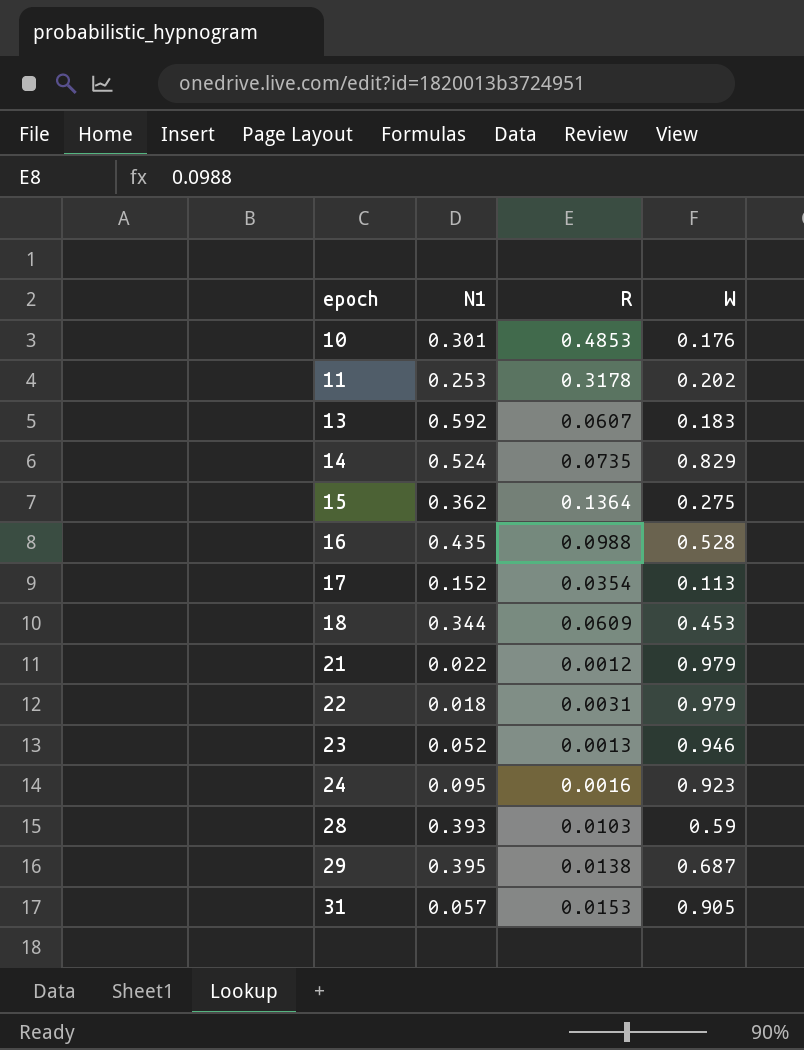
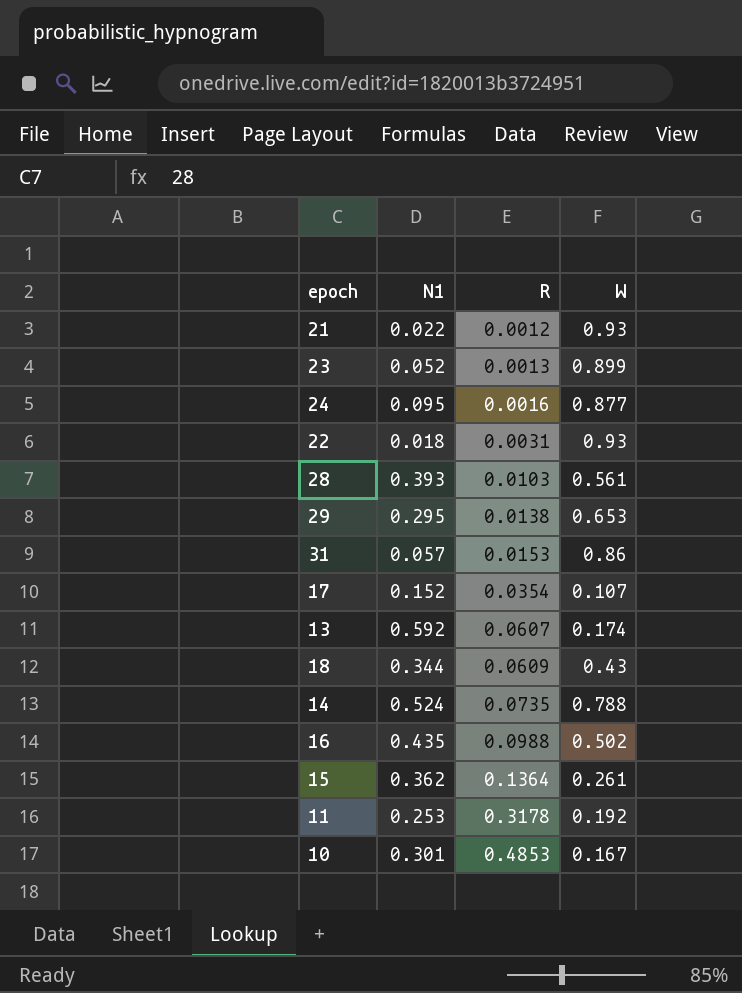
row order: epoch ascending -> R ascending
21 | W: 0.979 -> 0.93
23 | W: 0.946 -> 0.899
24 | W: 0.923 -> 0.877
22 | W: 0.979 -> 0.93
28 | W: 0.59 -> 0.561
29 | N1: 0.395 -> 0.295
29 | W: 0.687 -> 0.653
31 | W: 0.905 -> 0.86
17 | W: 0.113 -> 0.107
13 | W: 0.183 -> 0.174
18 | W: 0.453 -> 0.43
14 | W: 0.829 -> 0.788
16 | W: 0.528 -> 0.502
15 | W: 0.275 -> 0.261
11 | W: 0.202 -> 0.192
10 | W: 0.176 -> 0.167

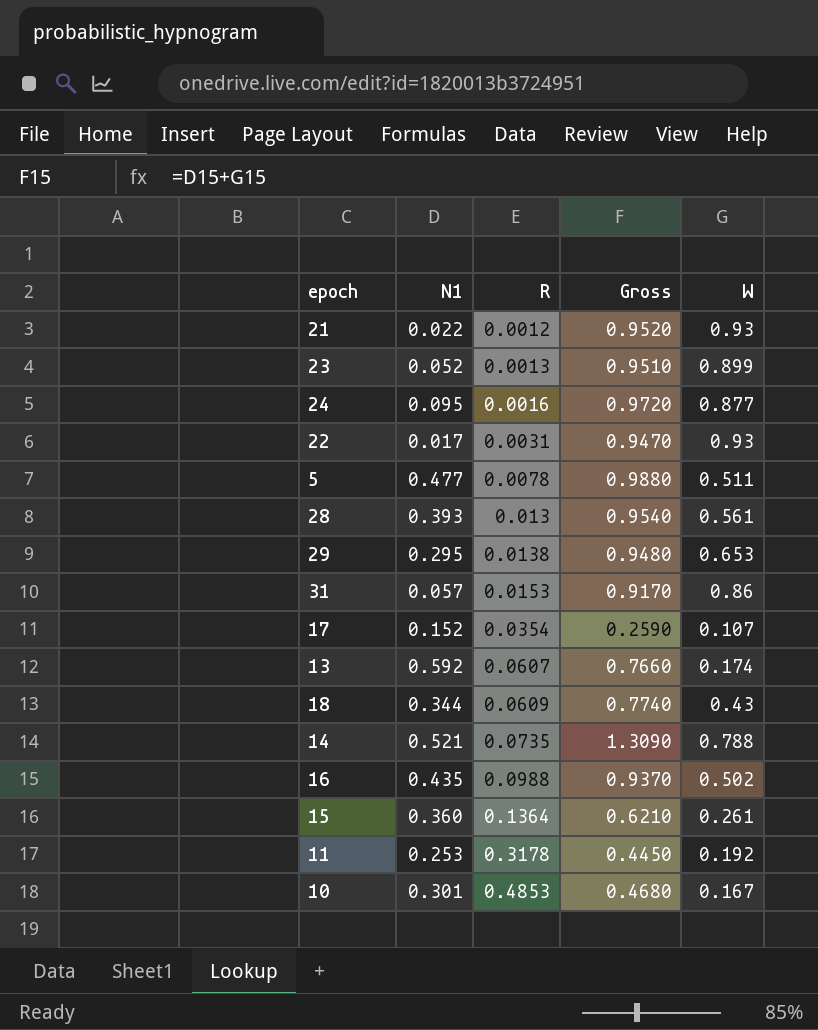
column Gross | formula: none -> [N1] + [W]
22 | N1: 0.018 -> 0.017
row 5: none -> 0.477 | 0.0078 | 0.9880 | 0.511
28 | R: 0.0103 -> 0.013
14 | N1: 0.524 -> 0.521
15 | N1: 0.362 -> 0.360

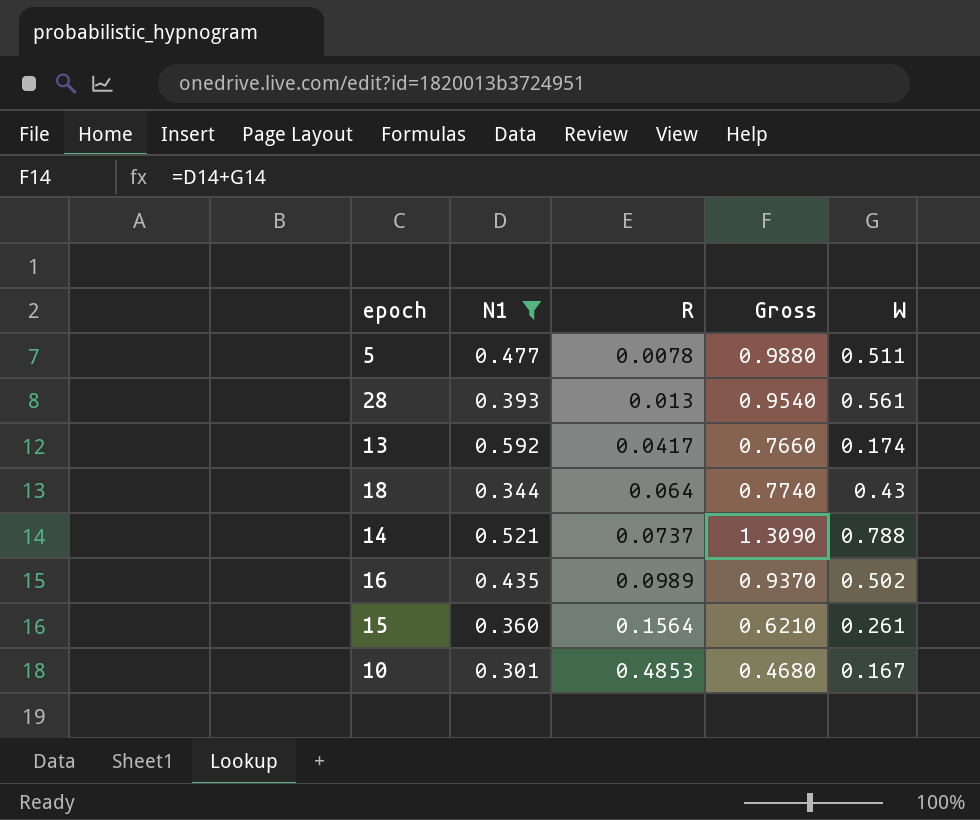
filter: none -> N1 >= 0.301
13 | R: 0.0607 -> 0.0417
18 | R: 0.0609 -> 0.064
14 | R: 0.0735 -> 0.0737
16 | R: 0.0988 -> 0.0989
15 | R: 0.1364 -> 0.1564

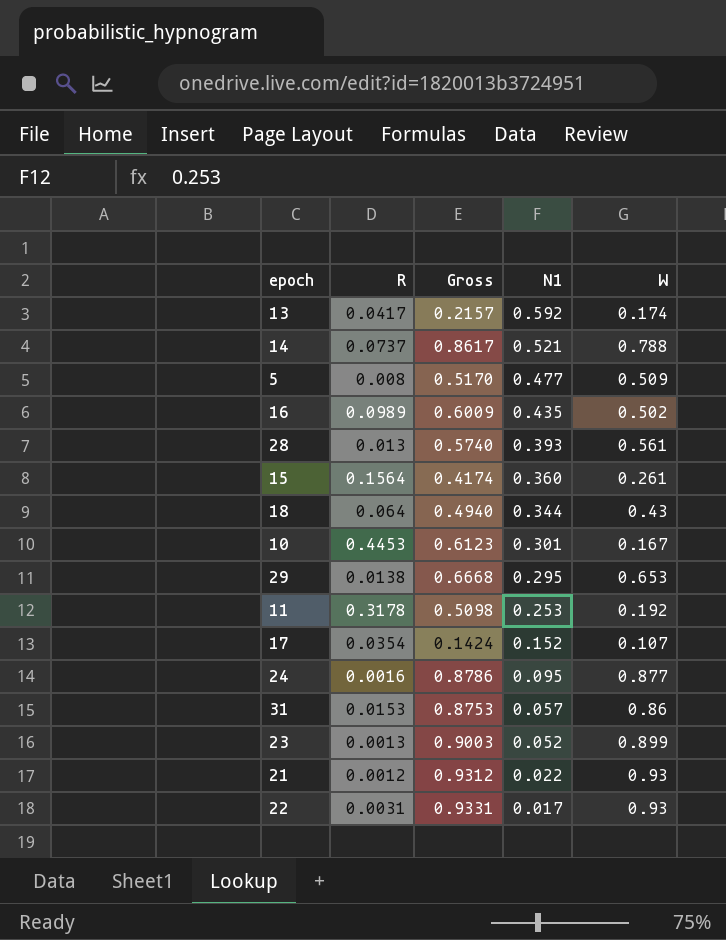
filter: N1 >= 0.301 -> none
row order: R ascending -> N1 descending
column Gross | formula: [N1] + [W] -> [R] + [W]
column N1 | position: 2 -> 4
5 | R: 0.0078 -> 0.008
5 | W: 0.511 -> 0.509
10 | R: 0.4853 -> 0.4453

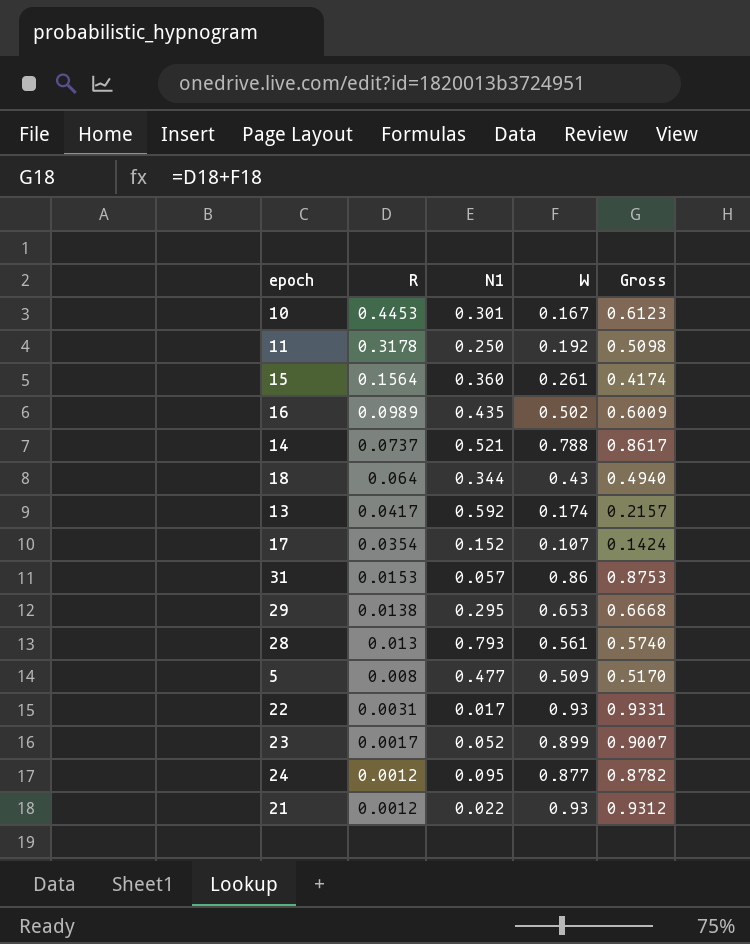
row order: N1 descending -> R descending
column Gross | position: 3 -> 5
11 | N1: 0.253 -> 0.250
28 | N1: 0.393 -> 0.793
23 | R: 0.0013 -> 0.0017
23 | Gross: 0.9003 -> 0.9007
24 | R: 0.0016 -> 0.0012
24 | Gross: 0.8786 -> 0.8782

